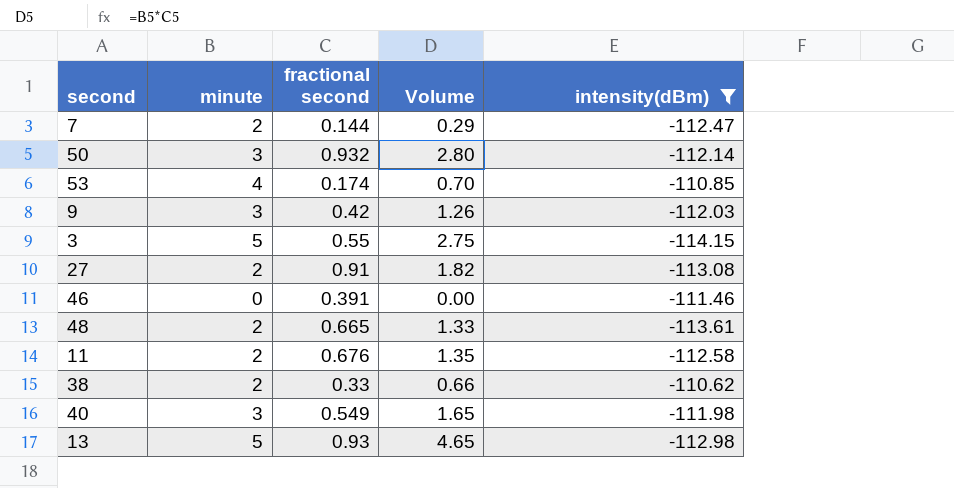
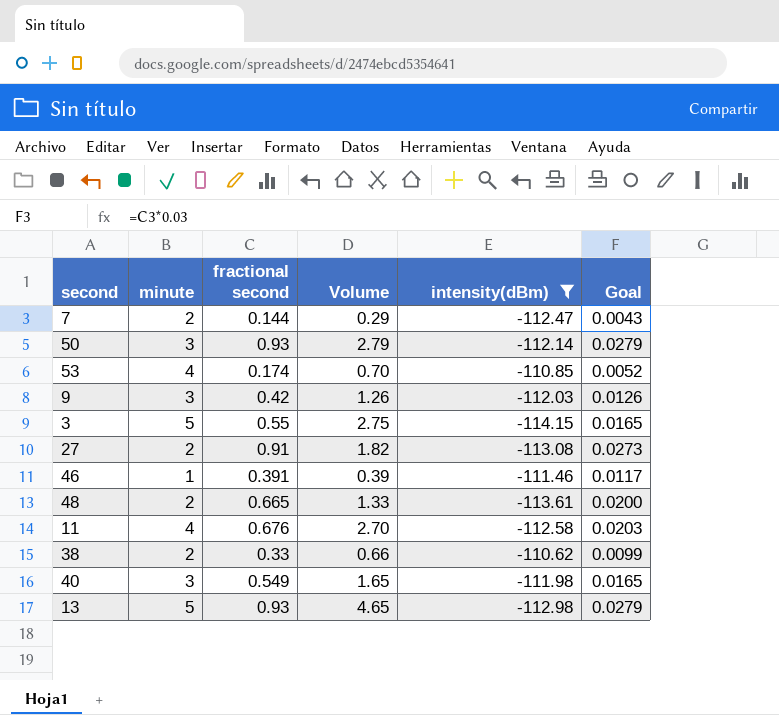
column Goal | formula: none -> [fractional second] * 0.03
50 | fractional second: 0.932 -> 0.93
50 | Volume: 2.80 -> 2.79
46 | minute: 0 -> 1
46 | Volume: 0.00 -> 0.39
11 | minute: 2 -> 4
11 | Volume: 1.35 -> 2.70

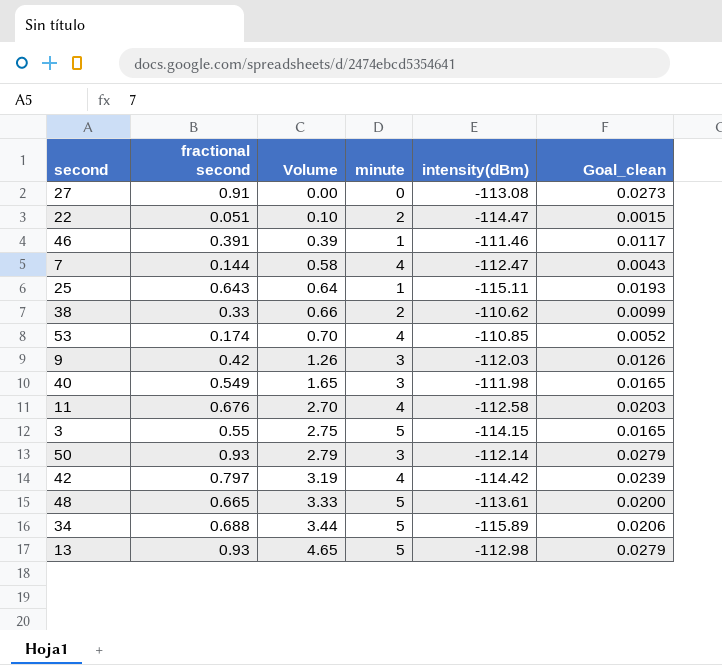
filter: intensity(dBm) >= -114.15 -> none
row order: none -> Volume ascending
column minute | position: 2 -> 4
column name: Goal -> Goal_clean
27 | Volume: 1.82 -> 0.00
27 | minute: 2 -> 0
7 | Volume: 0.29 -> 0.58
7 | minute: 2 -> 4
48 | Volume: 1.33 -> 3.33
48 | minute: 2 -> 5

